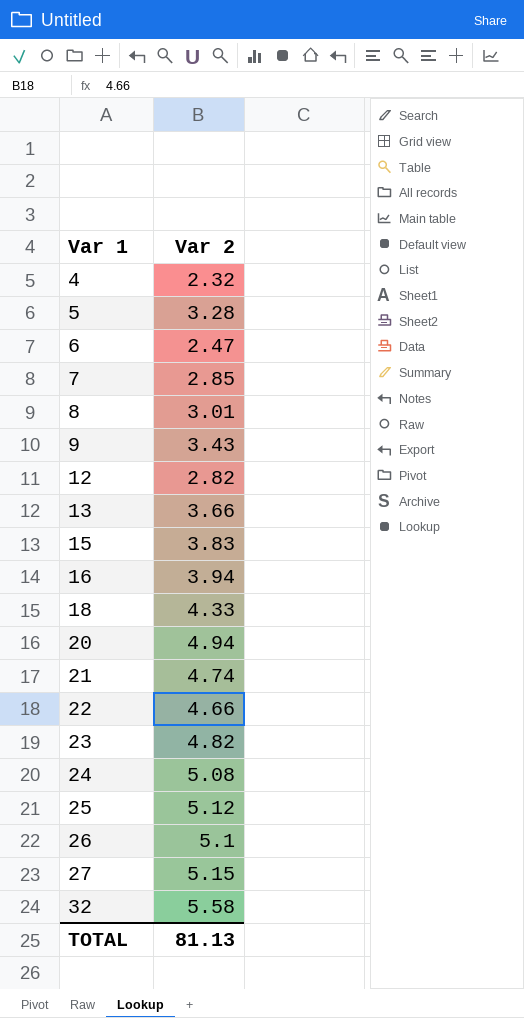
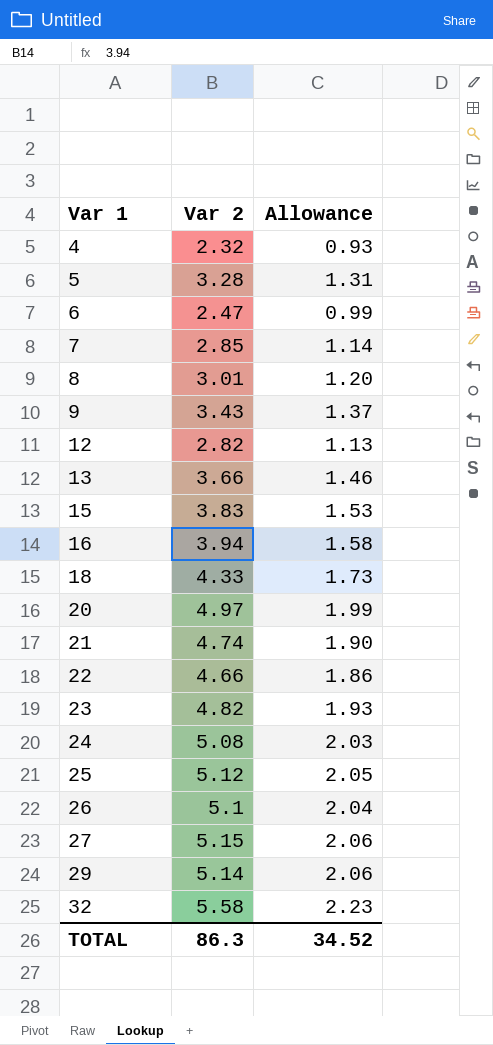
column Allowance | formula: none -> [Var 2] * 0.4
20 | Var 2: 4.94 -> 4.97
row 29: none -> 5.14 | 2.06
TOTAL | Var 2: 81.13 -> 86.3

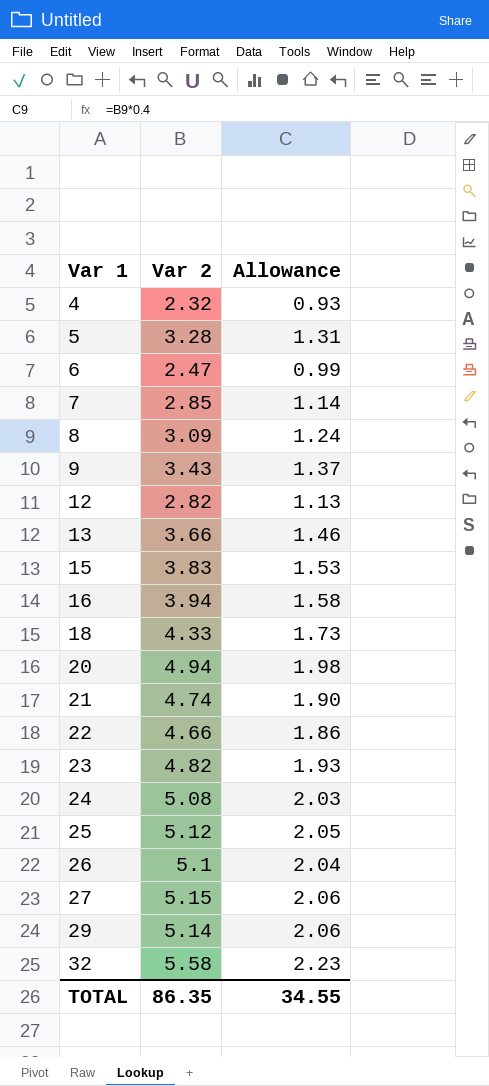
8 | Var 2: 3.01 -> 3.09
8 | Allowance: 1.20 -> 1.24
20 | Var 2: 4.97 -> 4.94
20 | Allowance: 1.99 -> 1.98
TOTAL | Var 2: 86.3 -> 86.35
TOTAL | Allowance: 34.52 -> 34.55

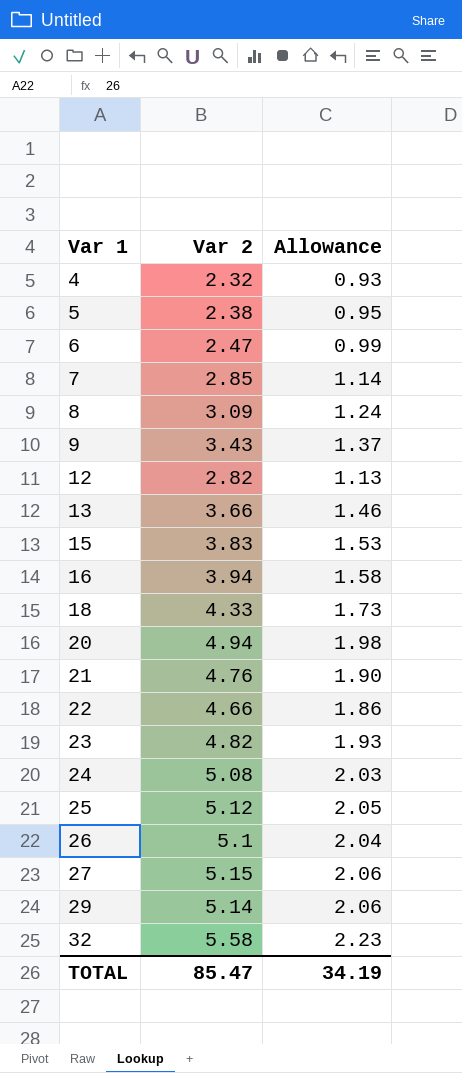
5 | Var 2: 3.28 -> 2.38
5 | Allowance: 1.31 -> 0.95
21 | Var 2: 4.74 -> 4.76
TOTAL | Var 2: 86.35 -> 85.47
TOTAL | Allowance: 34.55 -> 34.19

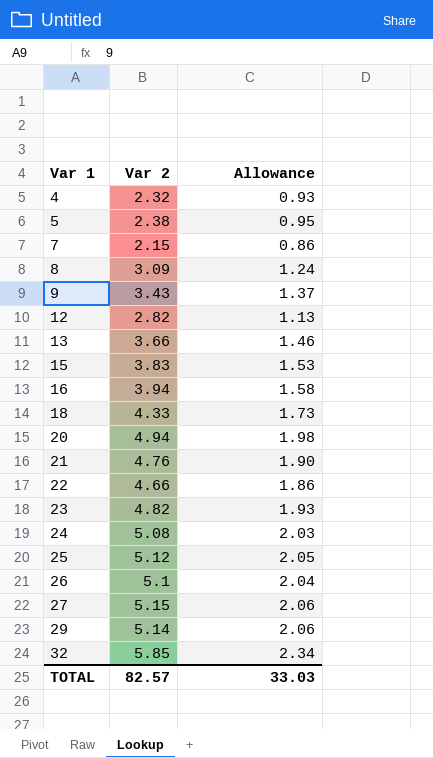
row 6: 2.47 | 0.99 -> none
7 | Var 2: 2.85 -> 2.15
7 | Allowance: 1.14 -> 0.86
32 | Var 2: 5.58 -> 5.85
32 | Allowance: 2.23 -> 2.34
TOTAL | Var 2: 85.47 -> 82.57
TOTAL | Allowance: 34.19 -> 33.03

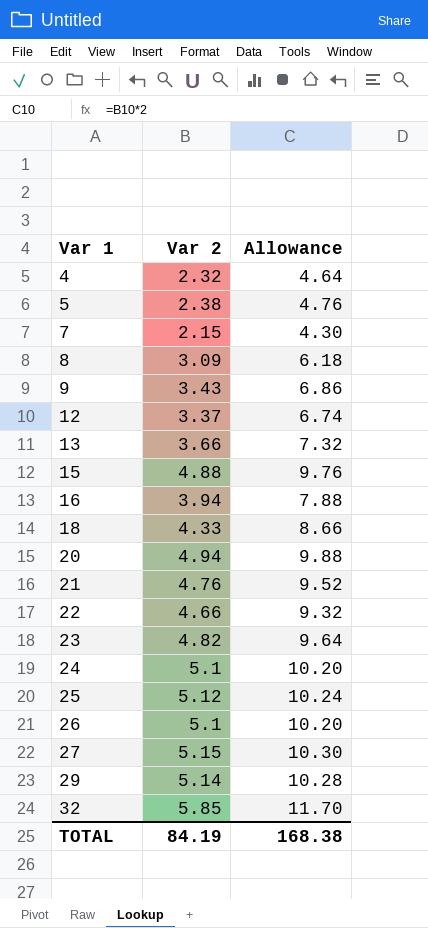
column Allowance | formula: [Var 2] * 0.4 -> [Var 2] * 2
12 | Var 2: 2.82 -> 3.37
15 | Var 2: 3.83 -> 4.88
24 | Var 2: 5.08 -> 5.1
TOTAL | Var 2: 82.57 -> 84.19
TOTAL | Allowance: 33.03 -> 168.38

